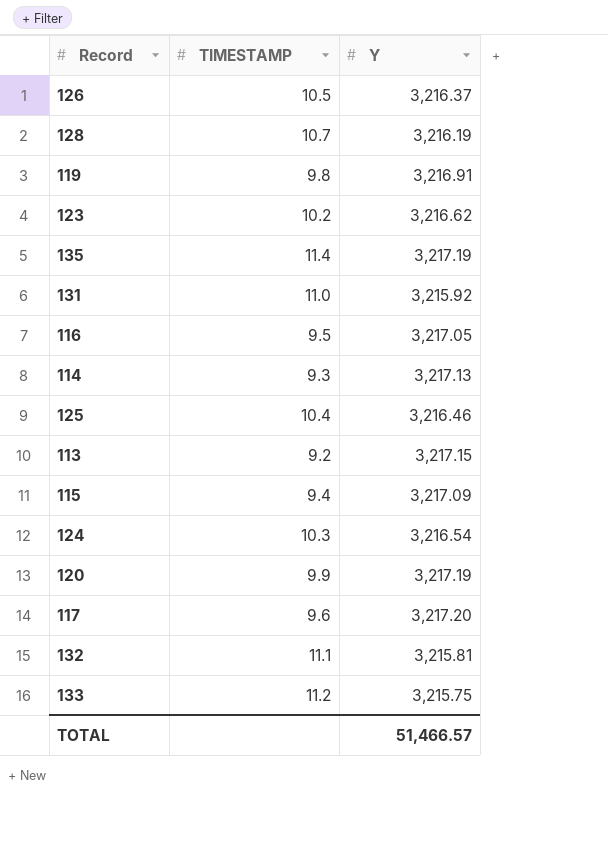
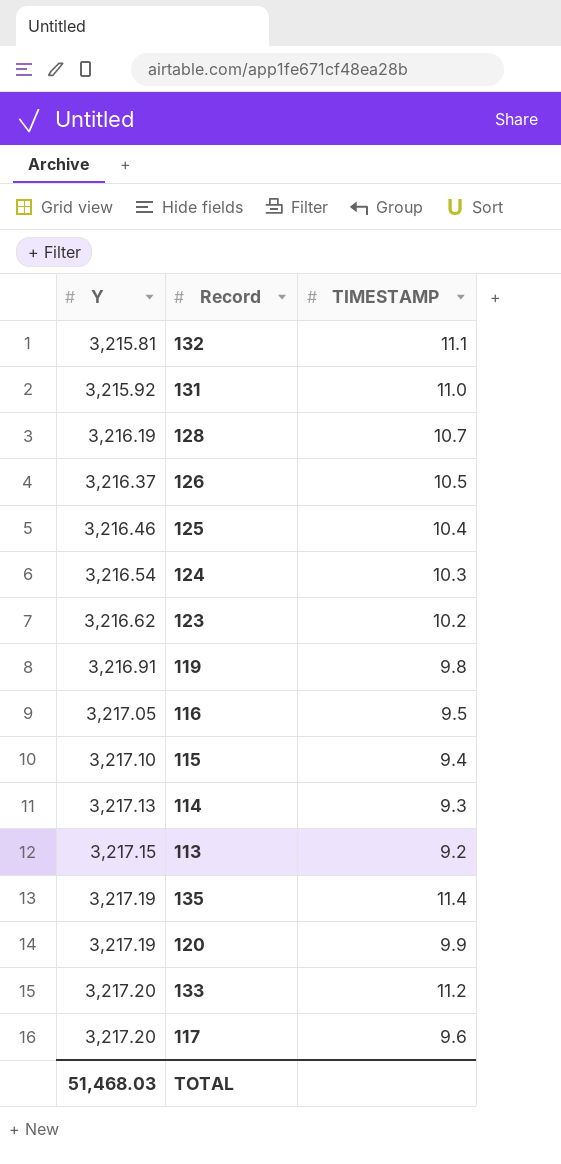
row order: none -> Y ascending
column Y | position: 3 -> 1
115 | Y: 3,217.09 -> 3,217.10
133 | Y: 3,215.75 -> 3,217.20
TOTAL | Y: 51,466.57 -> 51,468.03

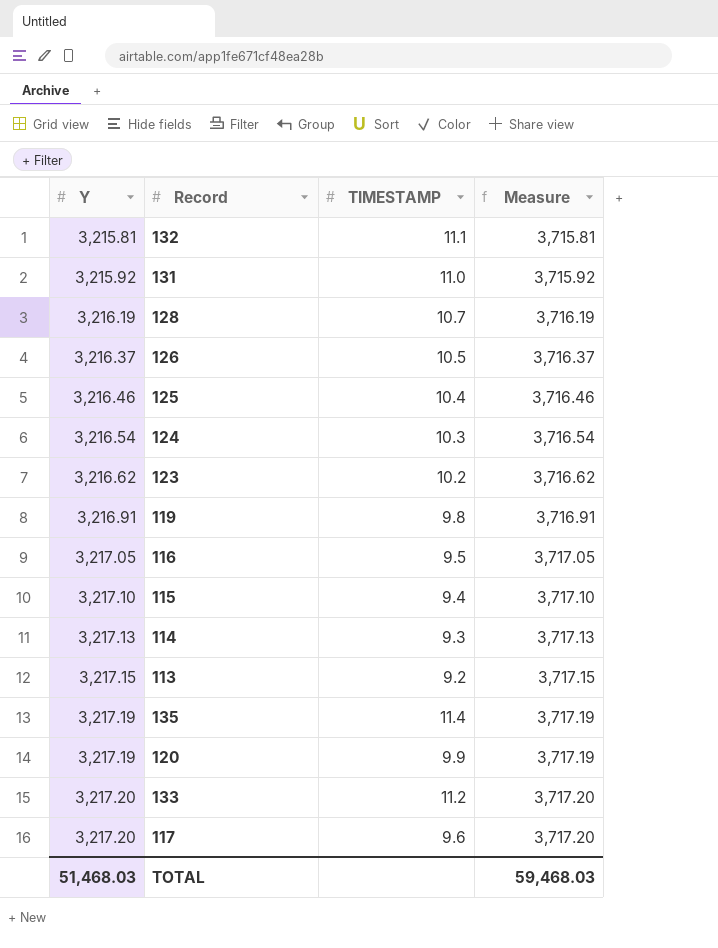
column Measure | formula: none -> [Y] + 500

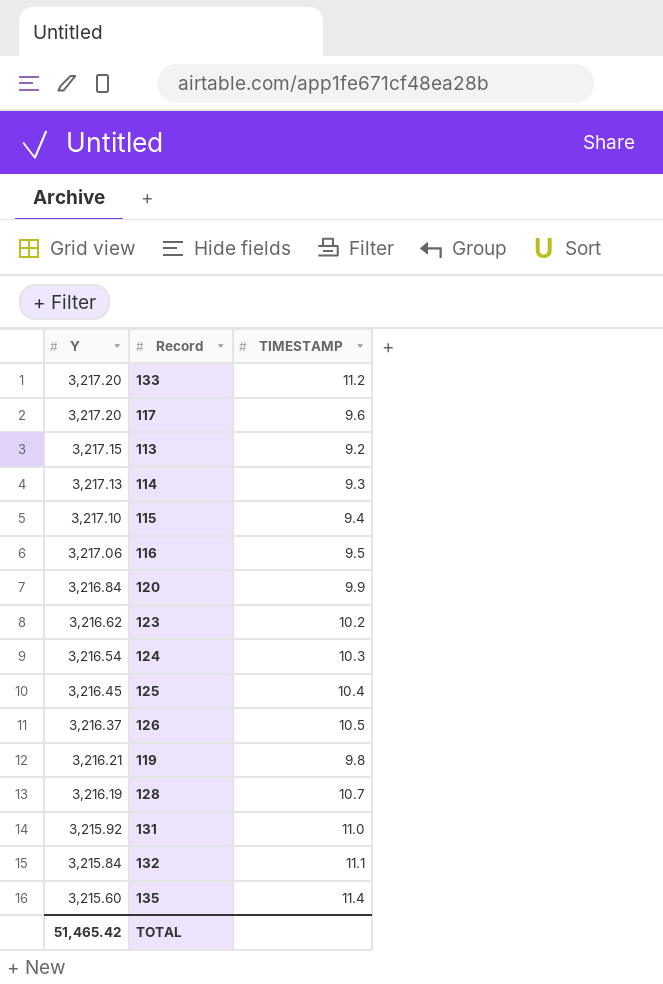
row order: Y ascending -> Y descending
column Measure | formula: [Y] + 500 -> none
116 | Y: 3,217.05 -> 3,217.06
120 | Y: 3,217.19 -> 3,216.84
125 | Y: 3,216.46 -> 3,216.45
119 | Y: 3,216.91 -> 3,216.21
132 | Y: 3,215.81 -> 3,215.84
135 | Y: 3,217.19 -> 3,215.60
TOTAL | Y: 51,468.03 -> 51,465.42

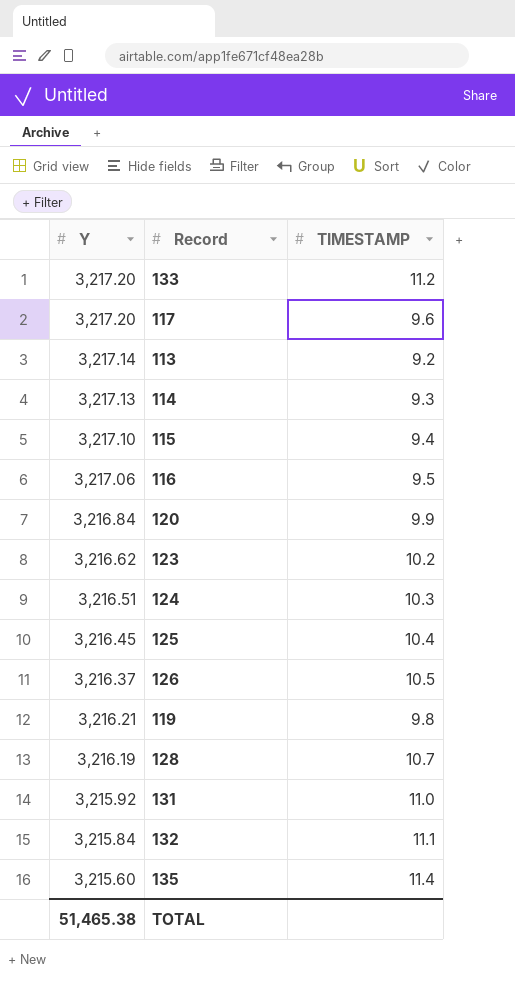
113 | Y: 3,217.15 -> 3,217.14
124 | Y: 3,216.54 -> 3,216.51
TOTAL | Y: 51,465.42 -> 51,465.38

